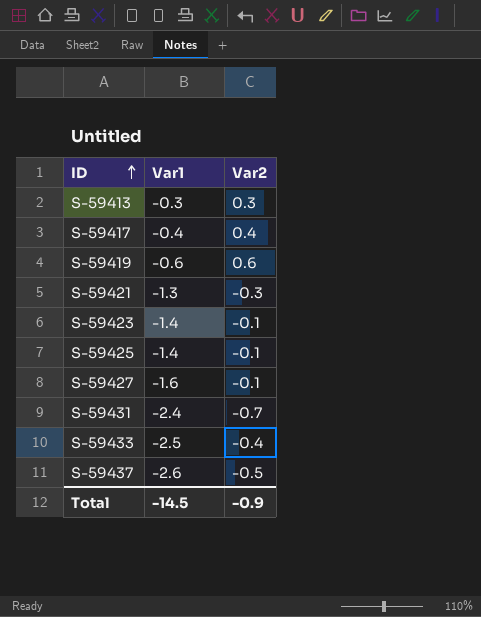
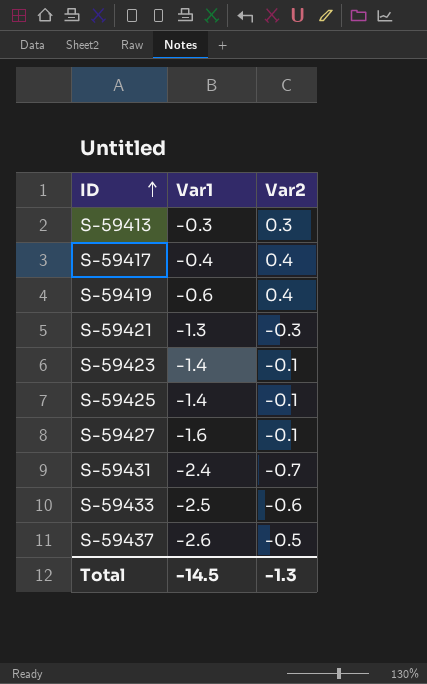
S-59419 | Var2: 0.6 -> 0.4
S-59433 | Var2: -0.4 -> -0.6
Total | Var2: -0.9 -> -1.3

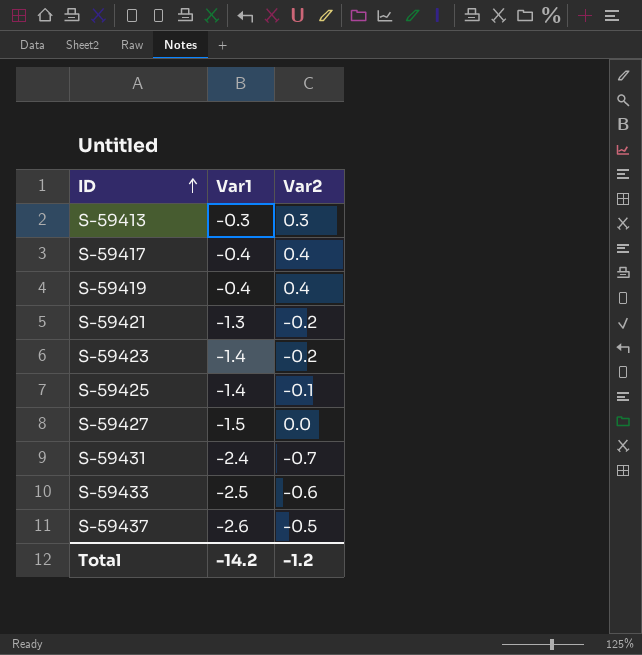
S-59419 | Var1: -0.6 -> -0.4
S-59421 | Var2: -0.3 -> -0.2
S-59423 | Var2: -0.1 -> -0.2
S-59427 | Var1: -1.6 -> -1.5
S-59427 | Var2: -0.1 -> 0.0
Total | Var1: -14.5 -> -14.2
Total | Var2: -1.3 -> -1.2

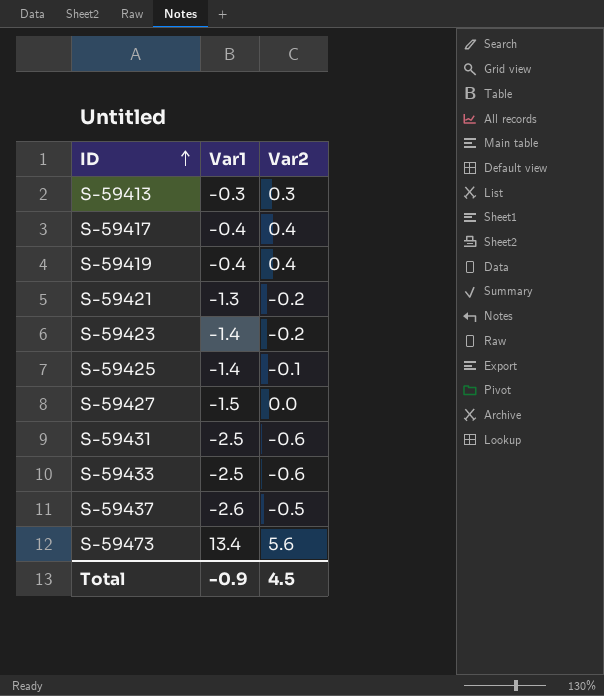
S-59431 | Var1: -2.4 -> -2.5
S-59431 | Var2: -0.7 -> -0.6
row S-59473: none -> 13.4 | 5.6
Total | Var1: -14.2 -> -0.9
Total | Var2: -1.2 -> 4.5

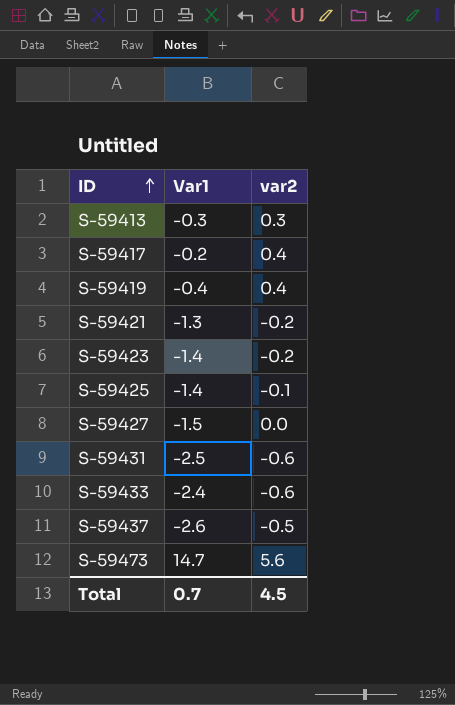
column name: Var2 -> var2
S-59417 | Var1: -0.4 -> -0.2
S-59433 | Var1: -2.5 -> -2.4
S-59473 | Var1: 13.4 -> 14.7
Total | Var1: -0.9 -> 0.7

